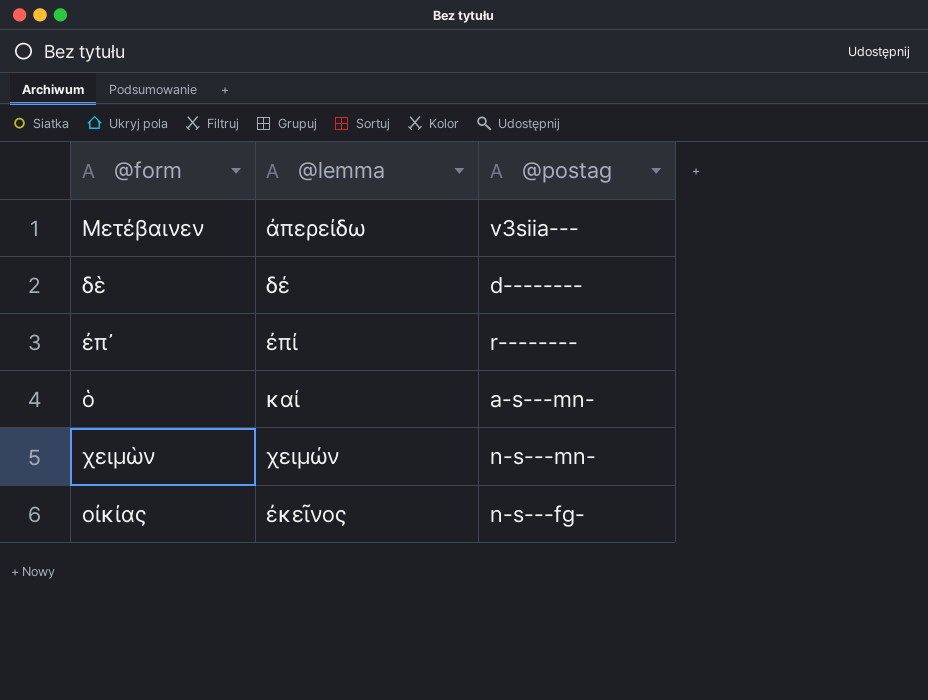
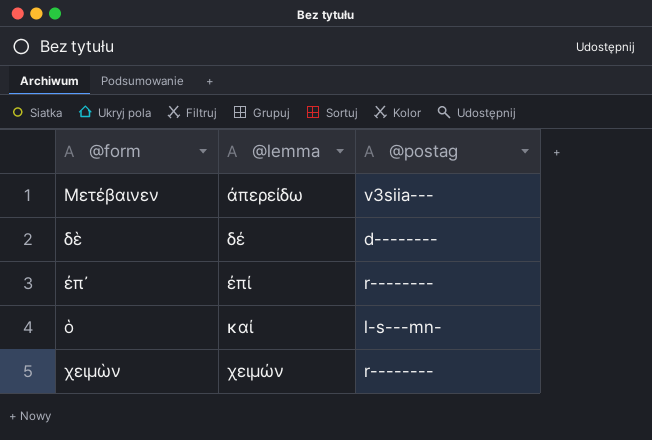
row οἰκίας: ἐκεῖνος | n-s---fg- -> none
ὁ | @postag: a-s---mn- -> l-s---mn-
χειμὼν | @postag: n-s---mn- -> r--------

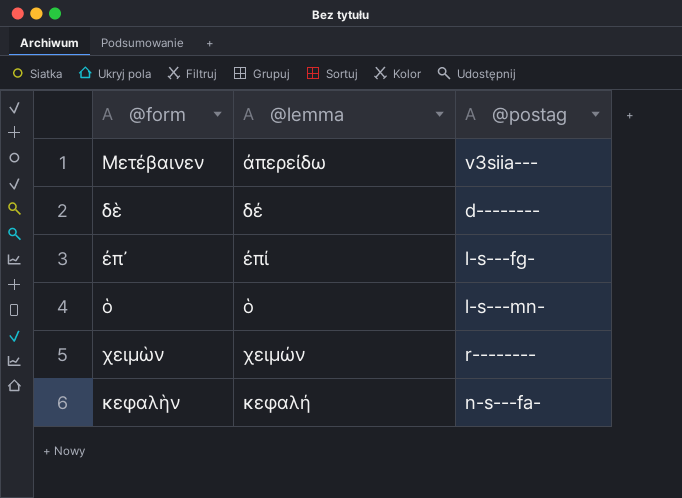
ἐπ᾽ | @postag: r-------- -> l-s---fg-
ὁ | @lemma: καί -> ὁ
row κεφαλὴν: none -> κεφαλή | n-s---fa-

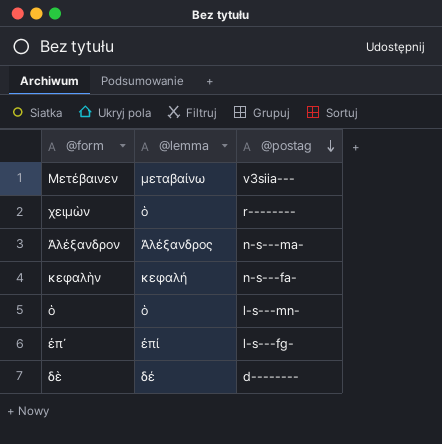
row order: none -> @postag descending
Μετέβαινεν | @lemma: ἀπερείδω -> μεταβαίνω
χειμὼν | @lemma: χειμών -> ὁ
row Ἀλέξανδρον: none -> Ἀλέξανδρος | n-s---ma-

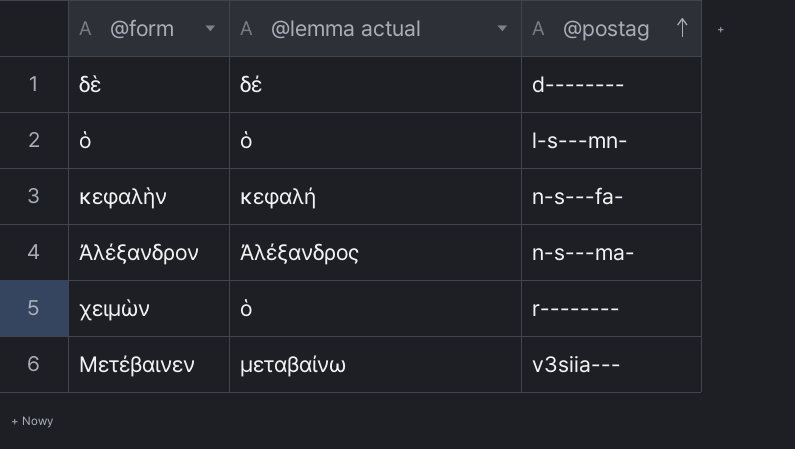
row order: @postag descending -> @postag ascending
column name: @lemma -> @lemma actual
row ἐπ᾽: ἐπί | l-s---fg- -> none

